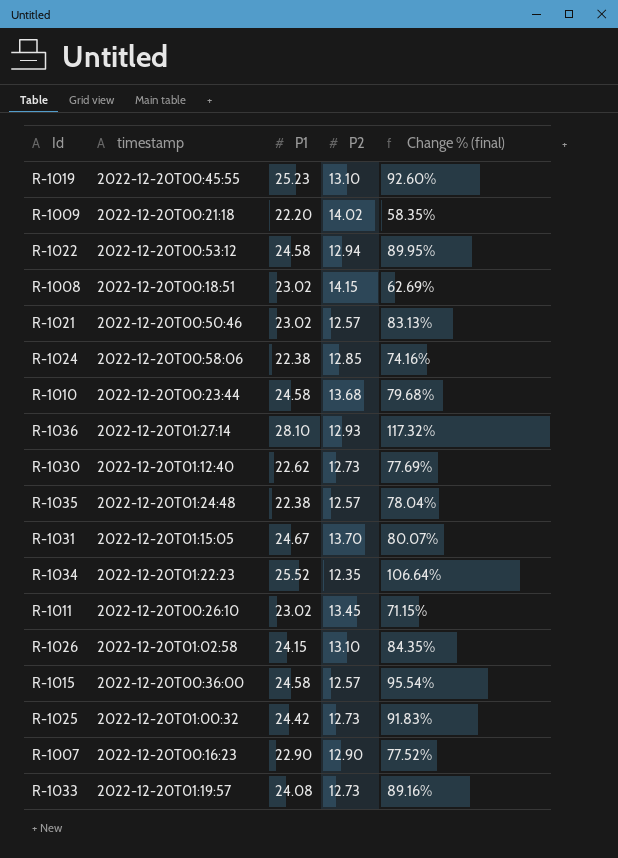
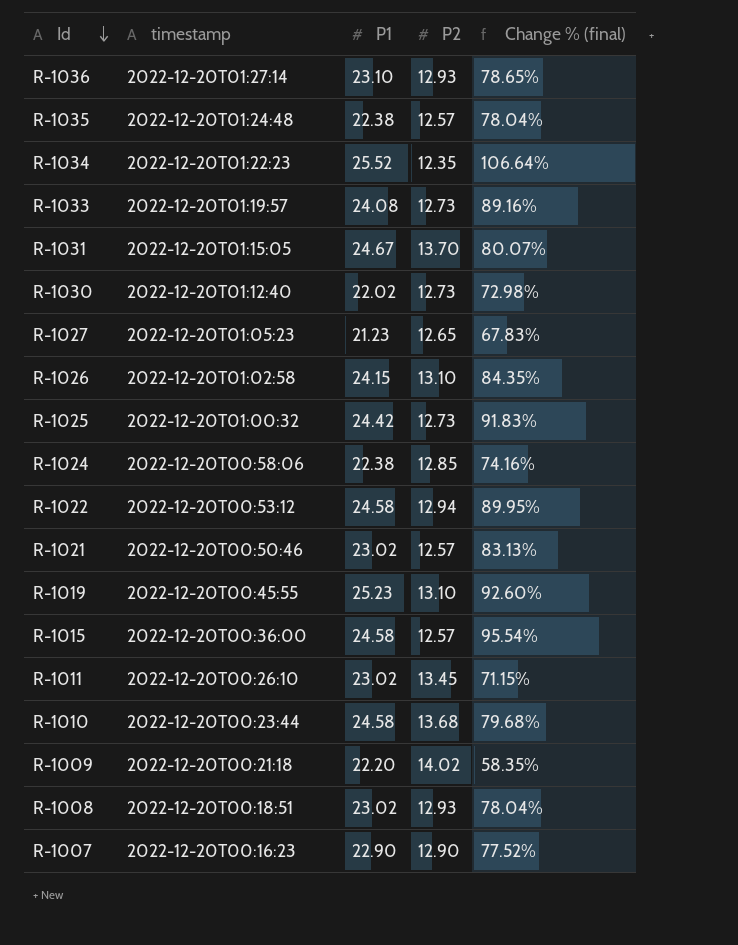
row order: none -> Id descending
R-1036 | P1: 28.10 -> 23.10
R-1036 | Change % (final): 117.32% -> 78.65%
R-1030 | P1: 22.62 -> 22.02
R-1030 | Change % (final): 77.69% -> 72.98%
row R-1027: none -> 2022-12-20T01:05:23 | 21.23 | 12.65 | 67.83%
R-1008 | P2: 14.15 -> 12.93
R-1008 | Change % (final): 62.69% -> 78.04%

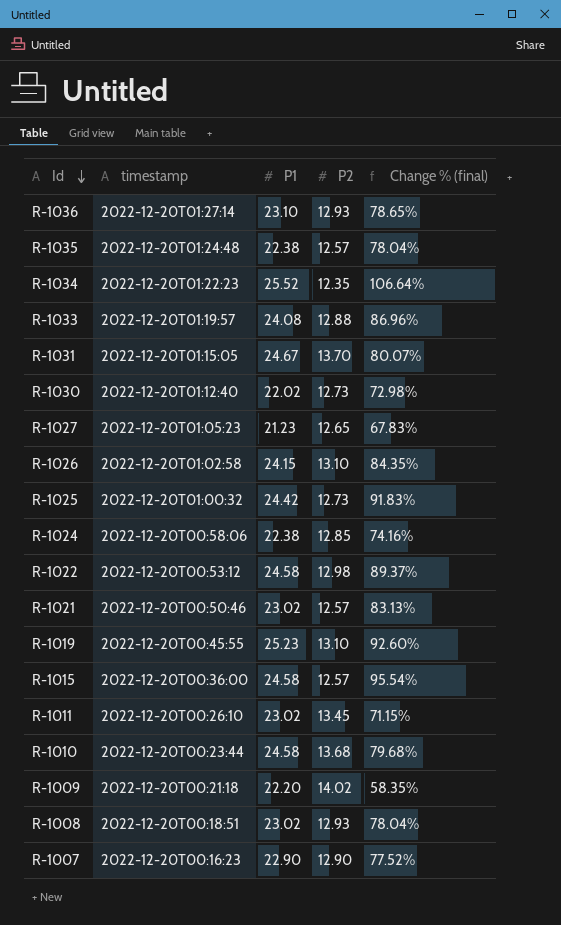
R-1033 | P2: 12.73 -> 12.88
R-1033 | Change % (final): 89.16% -> 86.96%
R-1022 | P2: 12.94 -> 12.98
R-1022 | Change % (final): 89.95% -> 89.37%

